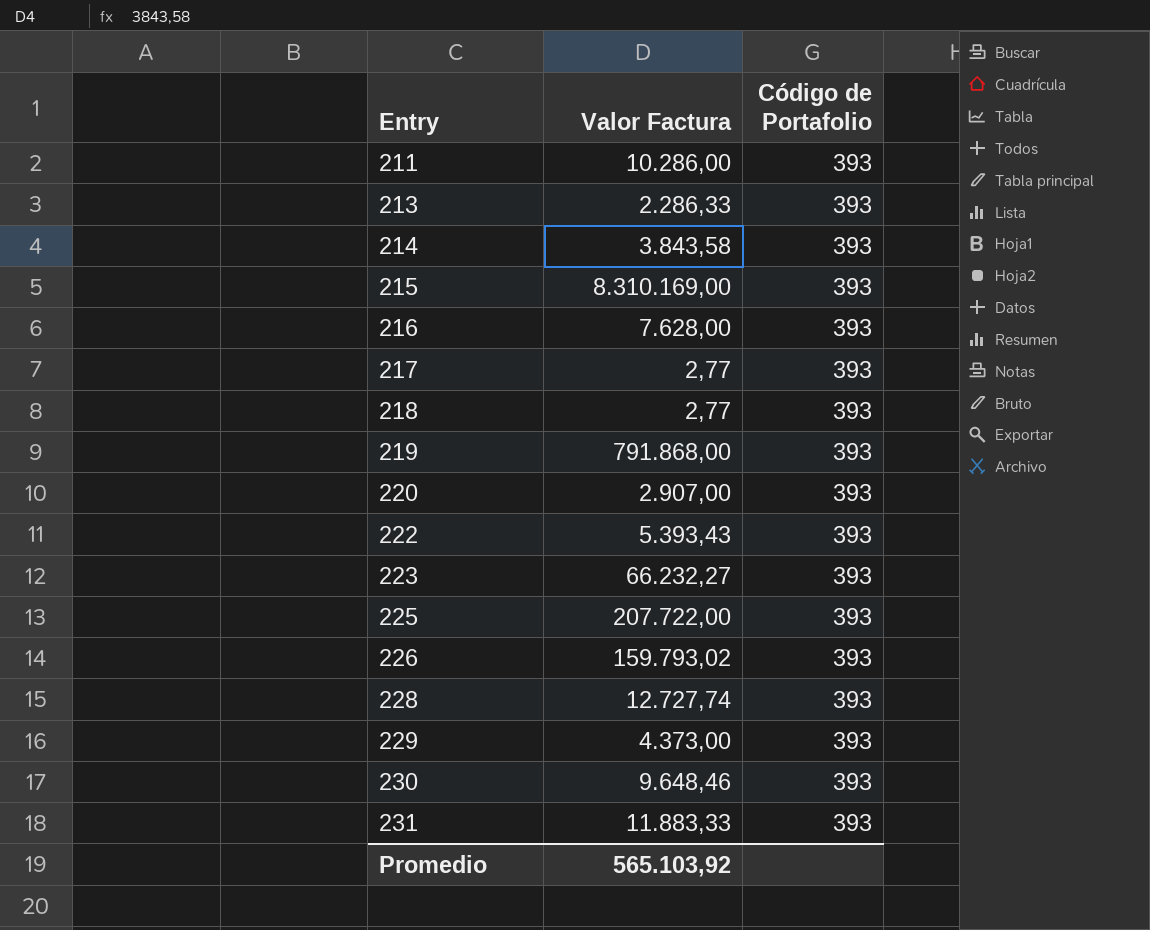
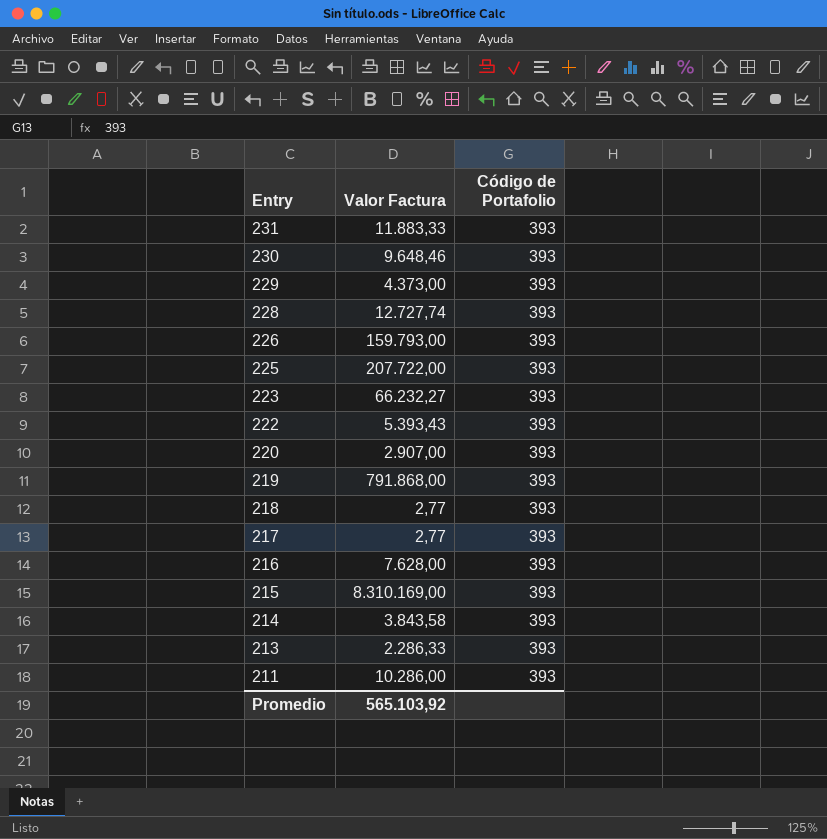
row order: Entry ascending -> Entry descending
226 | Valor Factura: 159.793,02 -> 159.793,00

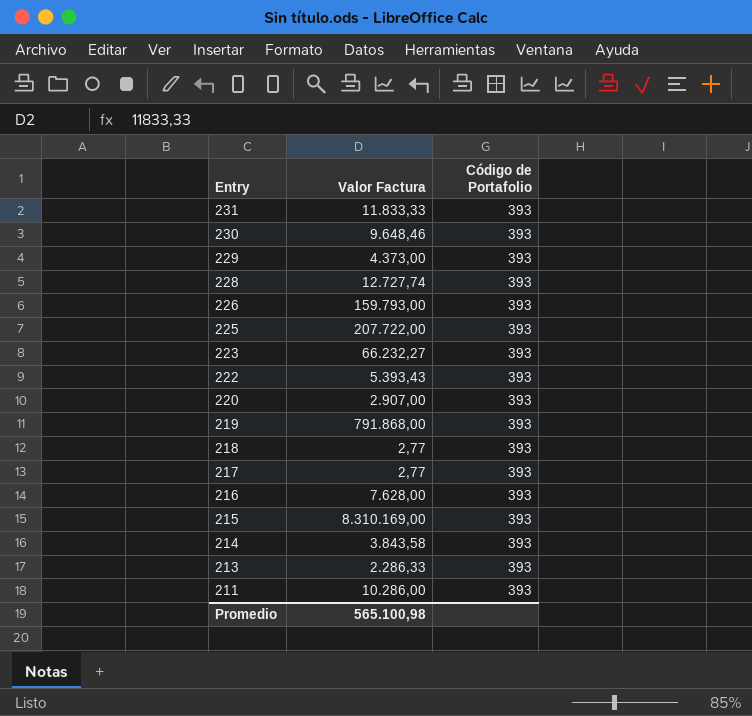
231 | Valor Factura: 11.883,33 -> 11.833,33
Promedio | Valor Factura: 565.103,92 -> 565.100,98

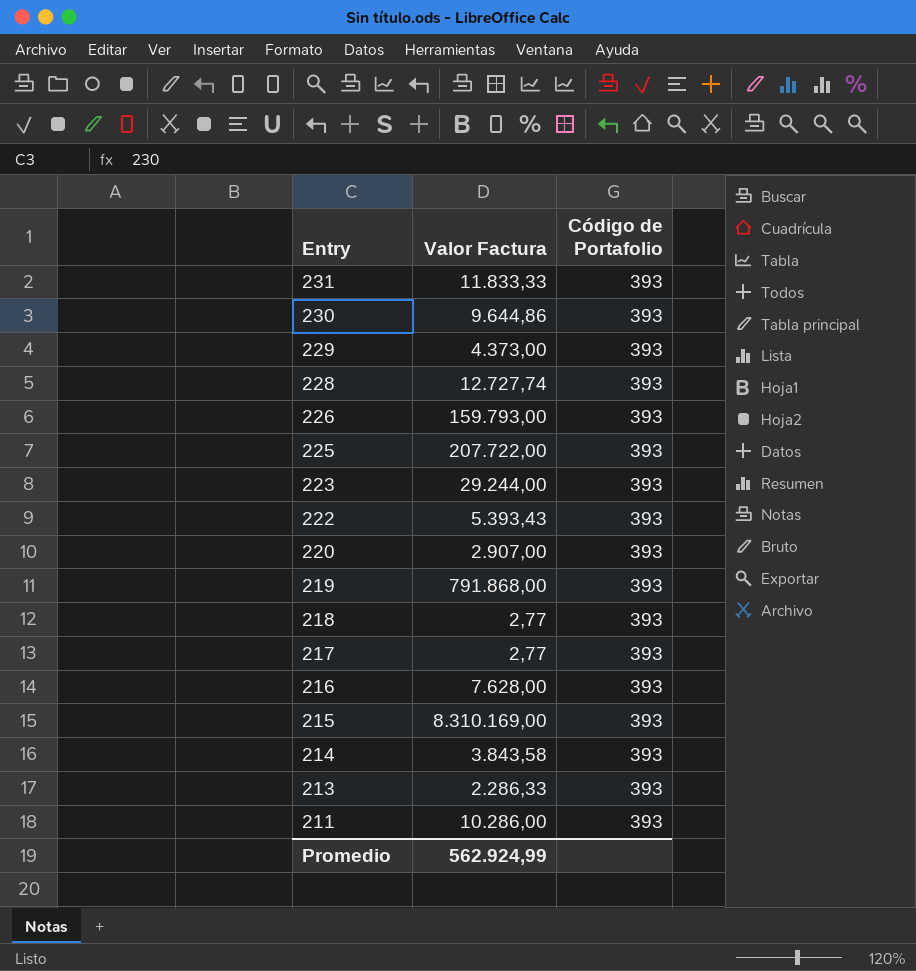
230 | Valor Factura: 9.648,46 -> 9.644,86
223 | Valor Factura: 66.232,27 -> 29.244,00
Promedio | Valor Factura: 565.100,98 -> 562.924,99

